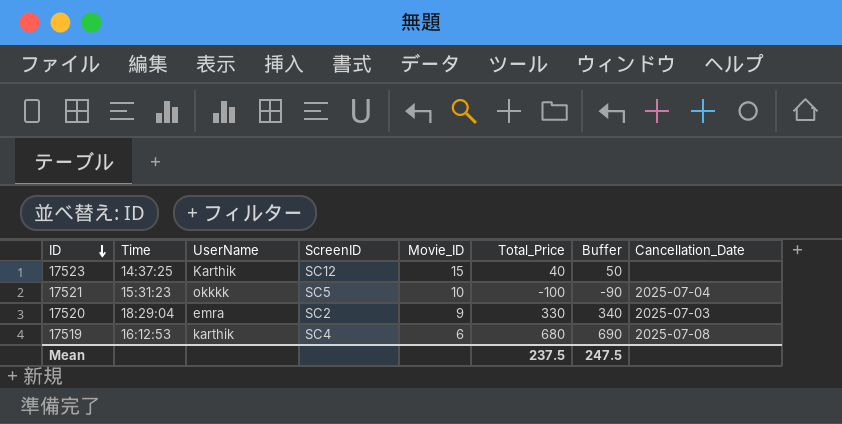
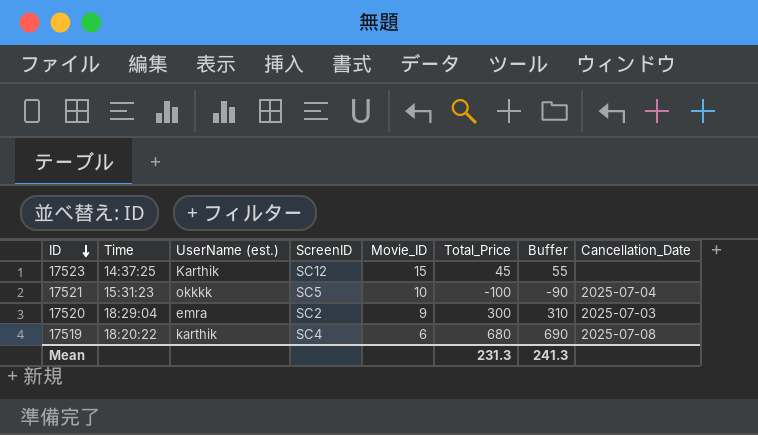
column name: UserName -> UserName (est.)
17523 | Total_Price: 40 -> 45
17523 | Buffer: 50 -> 55
17520 | Total_Price: 330 -> 300
17520 | Buffer: 340 -> 310
17519 | Time: 16:12:53 -> 18:20:22
Mean | Total_Price: 237.5 -> 231.3
Mean | Buffer: 247.5 -> 241.3

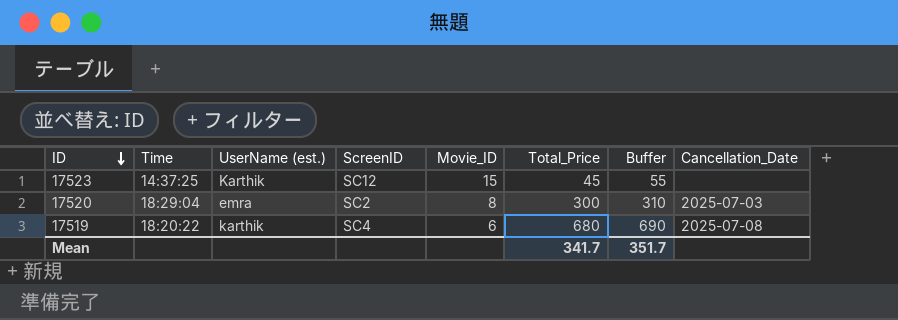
row 17521: 15:31:23 | okkkk | SC5 | 10 | -100 | -90 | 2025-07-04 -> none
17520 | Movie_ID: 9 -> 8
Mean | Total_Price: 231.3 -> 341.7
Mean | Buffer: 241.3 -> 351.7

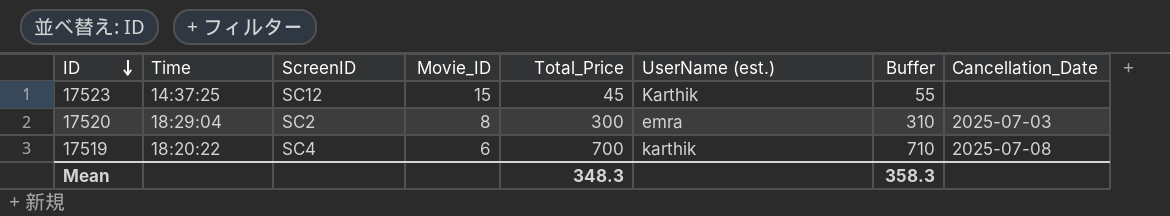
column UserName (est.) | position: 3 -> 6
17519 | Total_Price: 680 -> 700
17519 | Buffer: 690 -> 710
Mean | Total_Price: 341.7 -> 348.3
Mean | Buffer: 351.7 -> 358.3

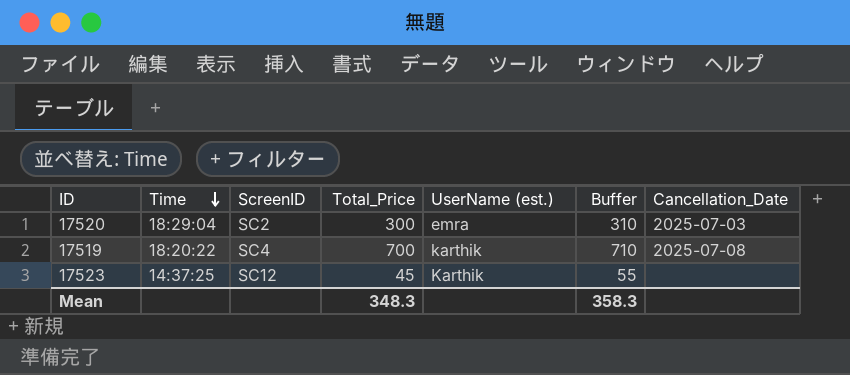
row order: ID descending -> Time descending
column Movie_ID | position: 4 -> none

